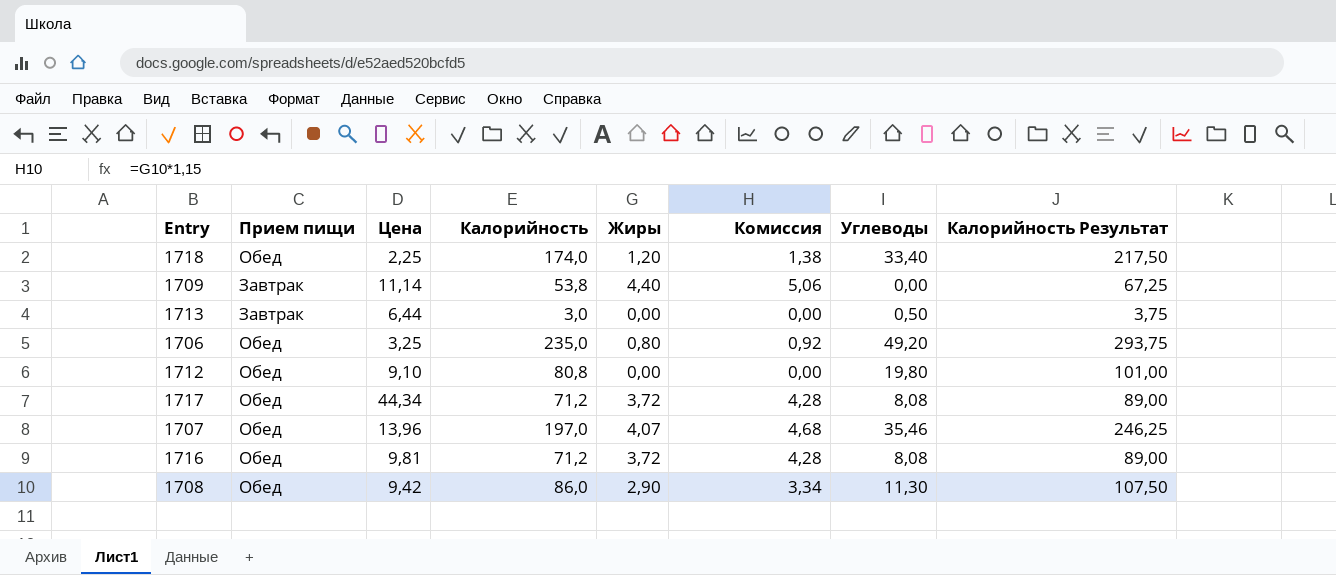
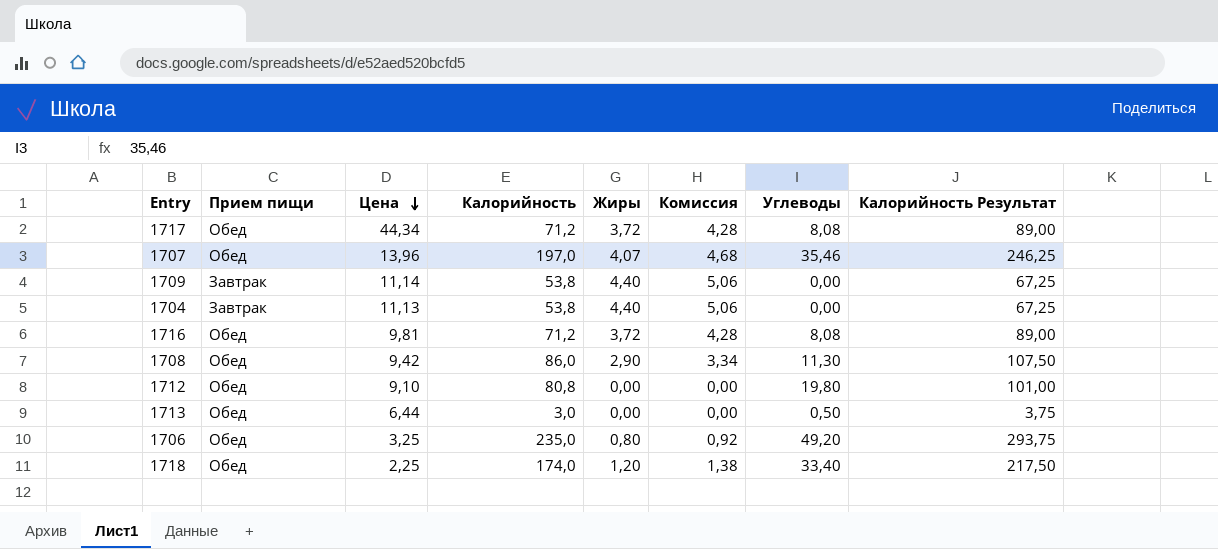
row order: none -> Цена descending
row 1704: none -> Завтрак | 11,13 | 53,8 | 4,40 | 5,06 | 0,00 | 67,25
1713 | Прием пищи: Завтрак -> Обед

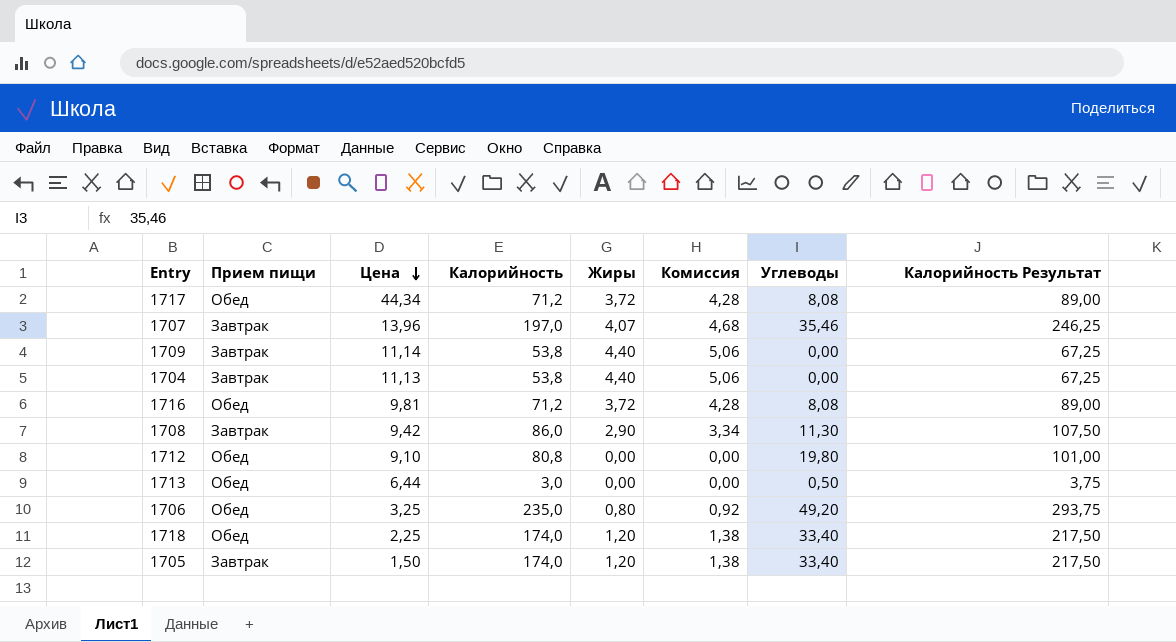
1707 | Прием пищи: Обед -> Завтрак
1708 | Прием пищи: Обед -> Завтрак
row 1705: none -> Завтрак | 1,50 | 174,0 | 1,20 | 1,38 | 33,40 | 217,50

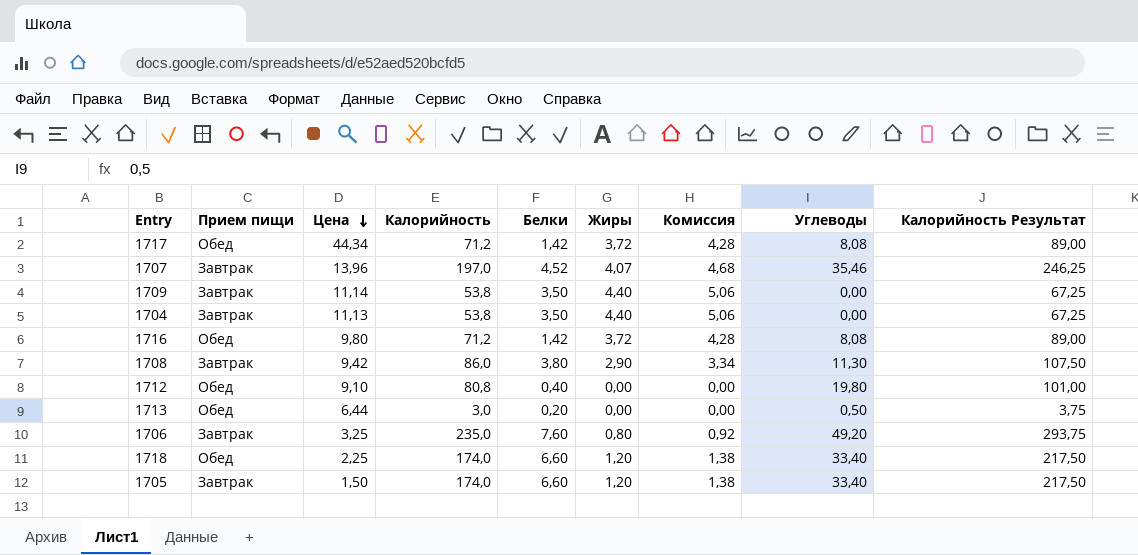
column Белки | position: none -> 5
1716 | Цена: 9,81 -> 9,80
1706 | Прием пищи: Обед -> Завтрак

